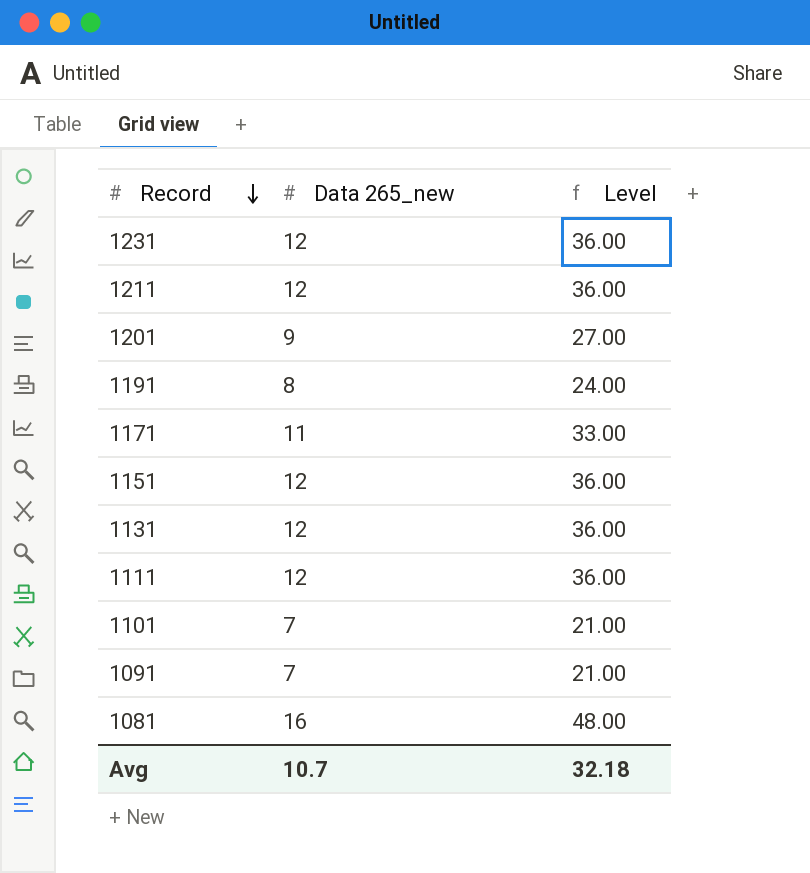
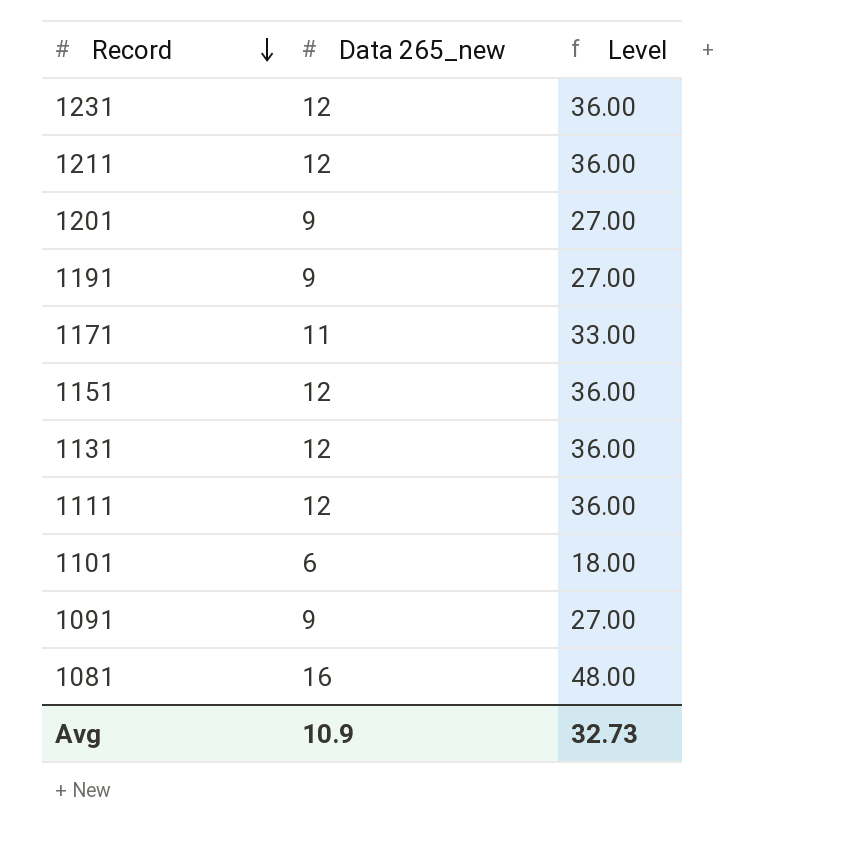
1191 | Data 265_new: 8 -> 9
1191 | Level: 24.00 -> 27.00
1101 | Data 265_new: 7 -> 6
1101 | Level: 21.00 -> 18.00
1091 | Data 265_new: 7 -> 9
1091 | Level: 21.00 -> 27.00
Avg | Data 265_new: 10.7 -> 10.9
Avg | Level: 32.18 -> 32.73

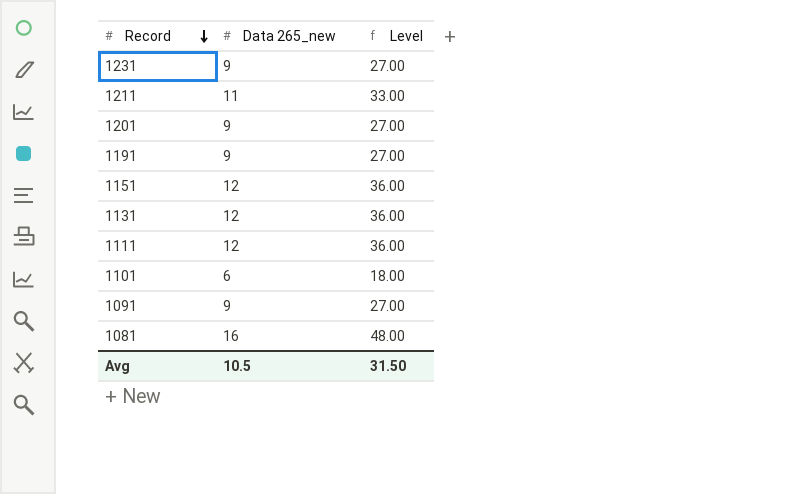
row 1171: 11 | 33.00 -> none
1231 | Data 265_new: 12 -> 9
1231 | Level: 36.00 -> 27.00
1211 | Data 265_new: 12 -> 11
1211 | Level: 36.00 -> 33.00
Avg | Data 265_new: 10.9 -> 10.5
Avg | Level: 32.73 -> 31.50

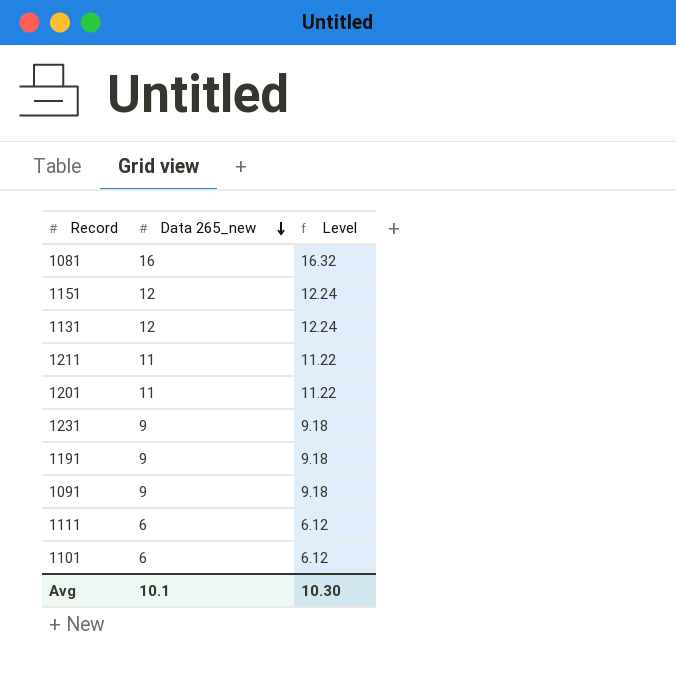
row order: Record descending -> Data 265_new descending
column Level | formula: [Data 265_new] * 3 -> [Data 265_new] * 1.02
1201 | Data 265_new: 9 -> 11
1111 | Data 265_new: 12 -> 6
Avg | Data 265_new: 10.5 -> 10.1
Avg | Level: 31.50 -> 10.30

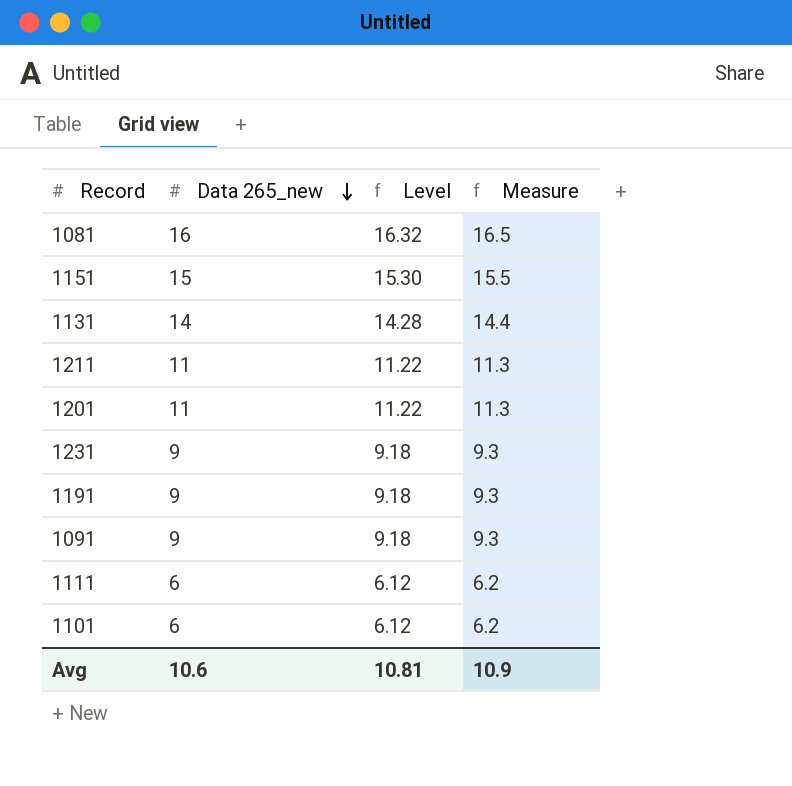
column Measure | formula: none -> [Data 265_new] * 1.03
1151 | Data 265_new: 12 -> 15
1151 | Level: 12.24 -> 15.30
1131 | Data 265_new: 12 -> 14
1131 | Level: 12.24 -> 14.28
Avg | Data 265_new: 10.1 -> 10.6
Avg | Level: 10.30 -> 10.81

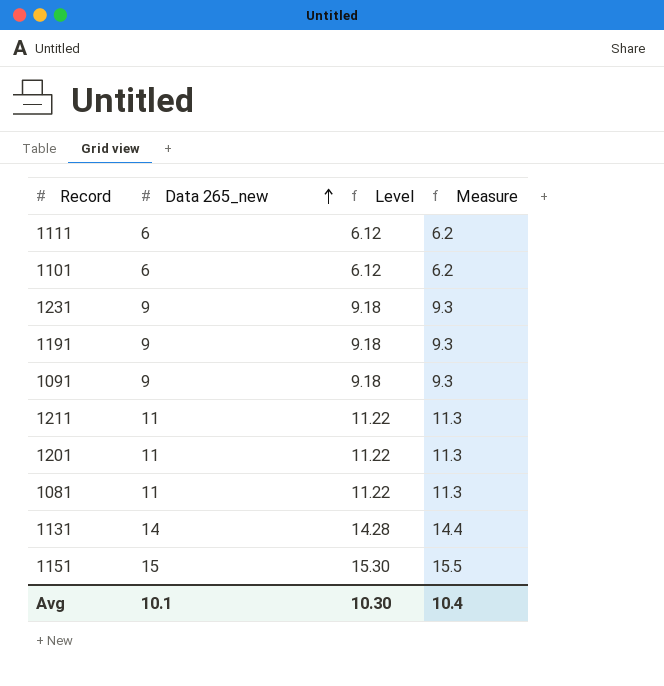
row order: Data 265_new descending -> Data 265_new ascending
1081 | Data 265_new: 16 -> 11
1081 | Level: 16.32 -> 11.22
1081 | Measure: 16.5 -> 11.3
Avg | Data 265_new: 10.6 -> 10.1
Avg | Level: 10.81 -> 10.30
Avg | Measure: 10.9 -> 10.4

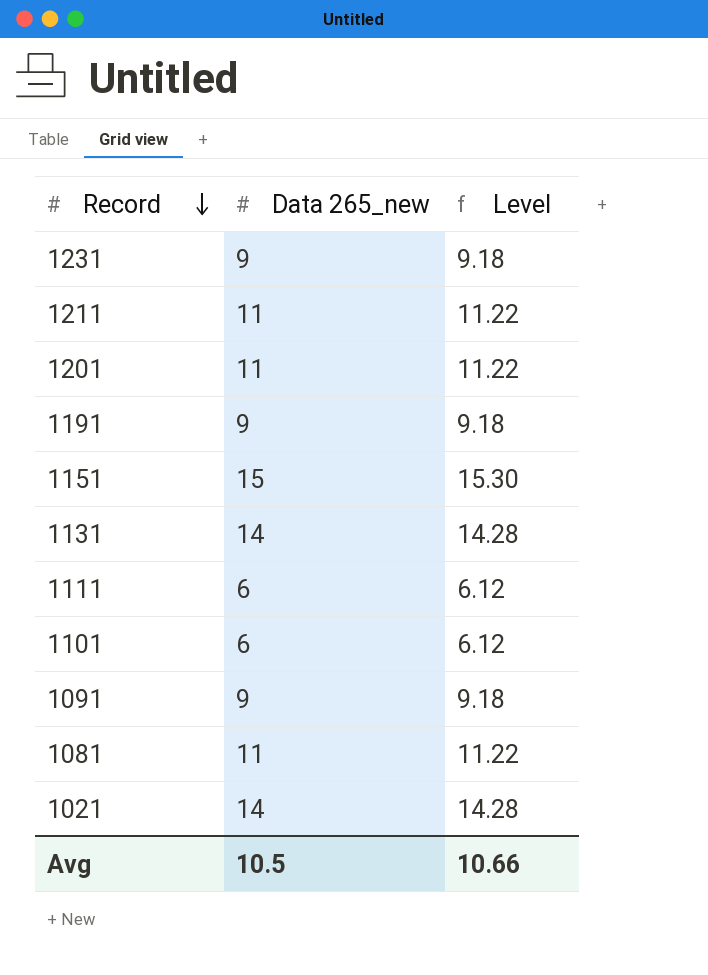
row order: Data 265_new ascending -> Record descending
column Measure | formula: [Data 265_new] * 1.03 -> none
row 1021: none -> 14 | 14.28
Avg | Data 265_new: 10.1 -> 10.5
Avg | Level: 10.30 -> 10.66

